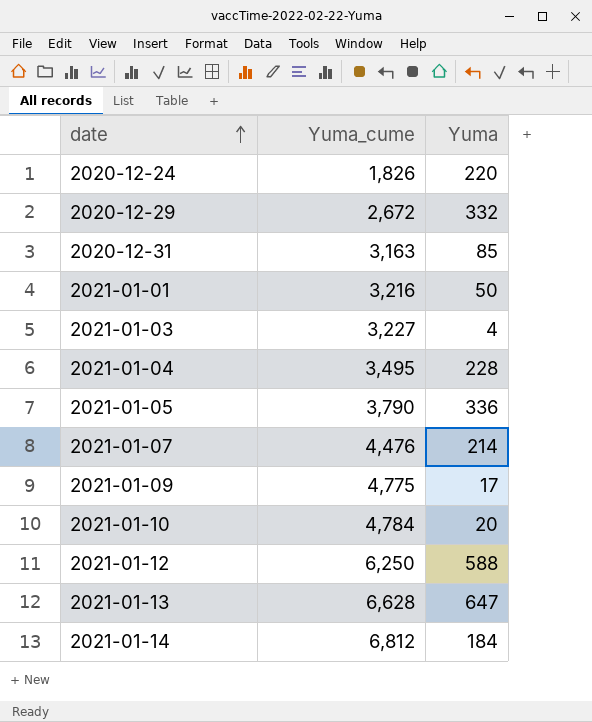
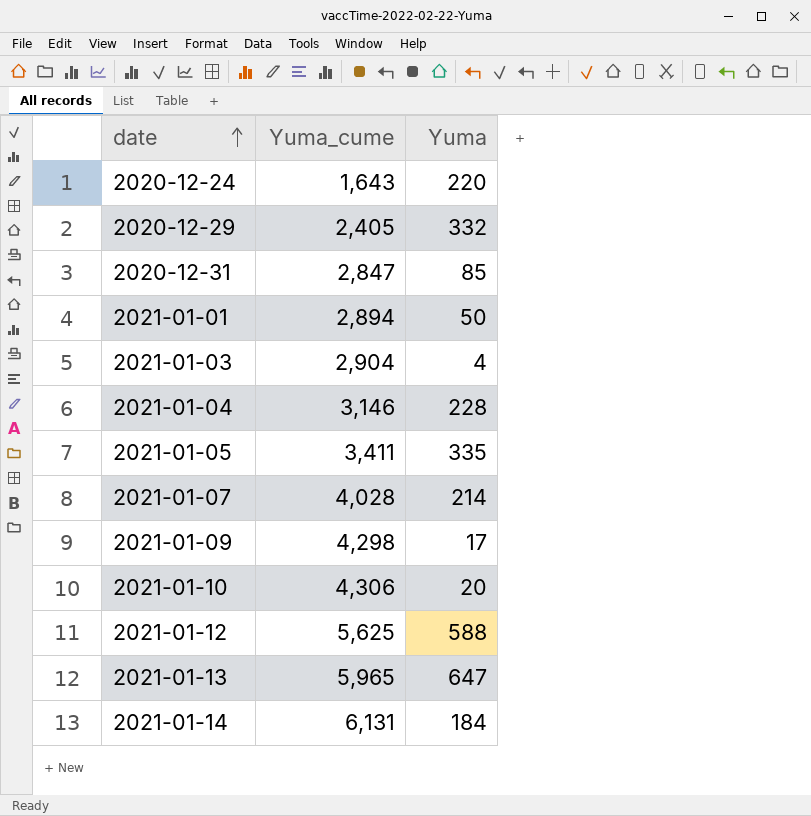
2020-12-24 | Yuma_cume: 1,826 -> 1,643
2020-12-29 | Yuma_cume: 2,672 -> 2,405
2020-12-31 | Yuma_cume: 3,163 -> 2,847
2021-01-01 | Yuma_cume: 3,216 -> 2,894
2021-01-03 | Yuma_cume: 3,227 -> 2,904
2021-01-04 | Yuma_cume: 3,495 -> 3,146
2021-01-05 | Yuma_cume: 3,790 -> 3,411
2021-01-05 | Yuma: 336 -> 335
2021-01-07 | Yuma_cume: 4,476 -> 4,028
2021-01-09 | Yuma_cume: 4,775 -> 4,298
2021-01-10 | Yuma_cume: 4,784 -> 4,306
2021-01-12 | Yuma_cume: 6,250 -> 5,625
2021-01-13 | Yuma_cume: 6,628 -> 5,965
2021-01-14 | Yuma_cume: 6,812 -> 6,131

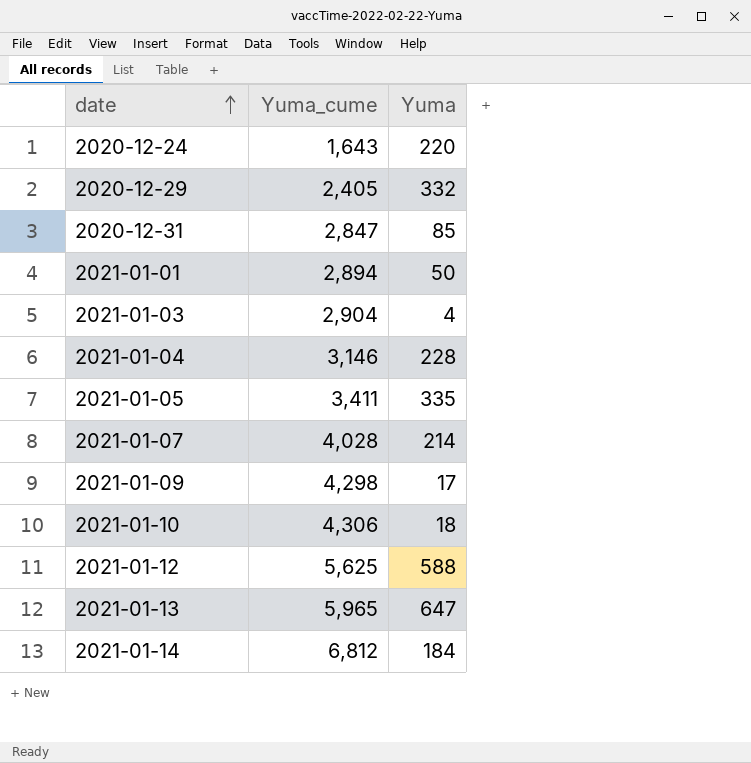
2021-01-10 | Yuma: 20 -> 18
2021-01-14 | Yuma_cume: 6,131 -> 6,812

